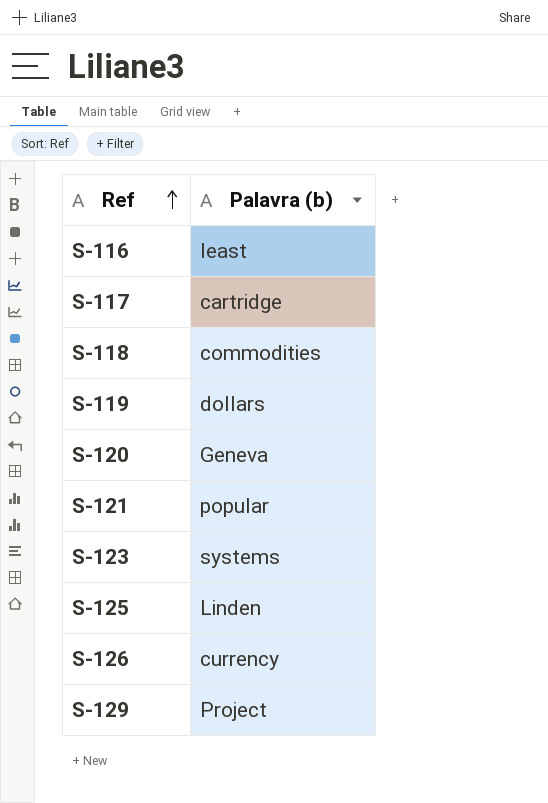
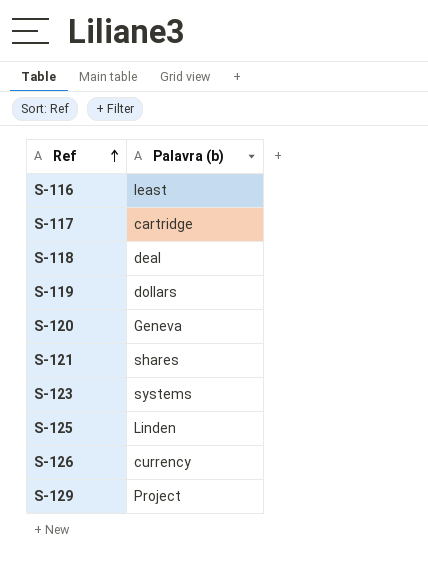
S-118 | Palavra (b): commodities -> deal
S-121 | Palavra (b): popular -> shares

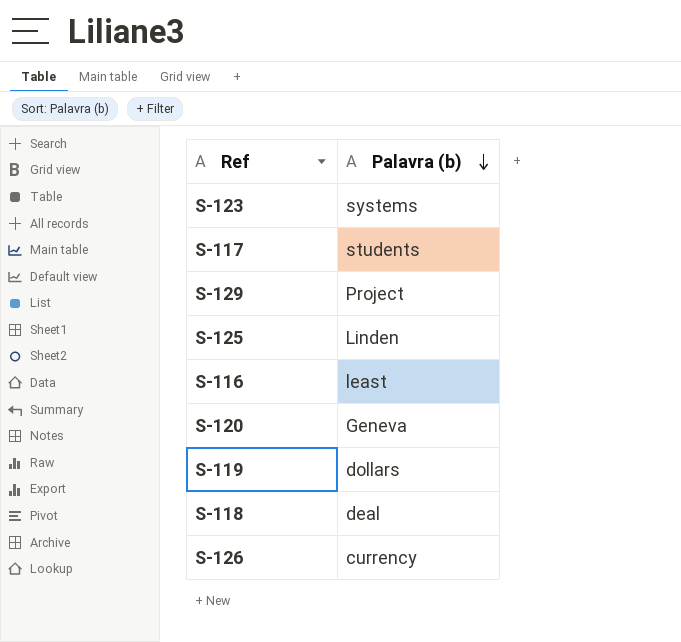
row order: Ref ascending -> Palavra (b) descending
row S-121: shares -> none
S-117 | Palavra (b): cartridge -> students

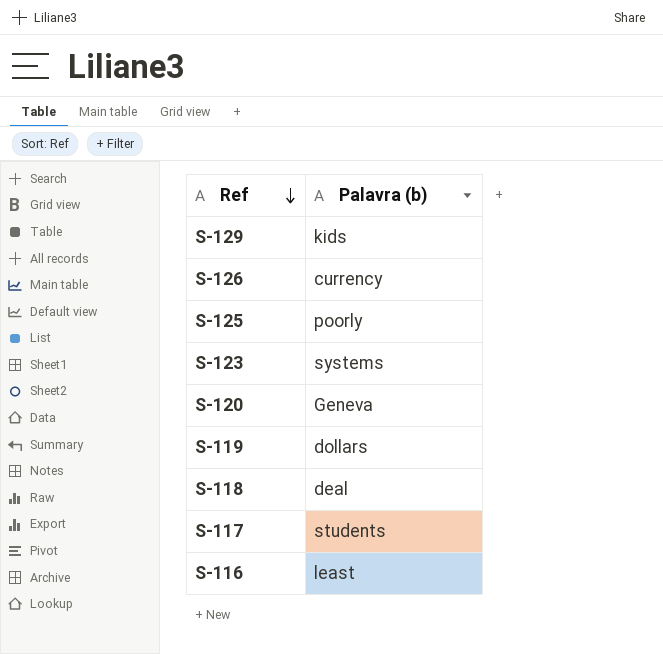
row order: Palavra (b) descending -> Ref descending
S-129 | Palavra (b): Project -> kids
S-125 | Palavra (b): Linden -> poorly

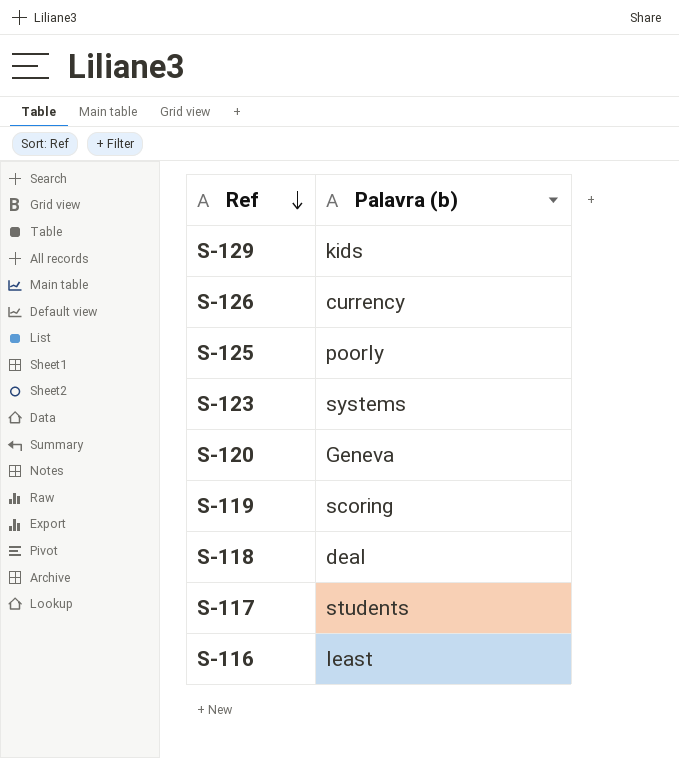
S-119 | Palavra (b): dollars -> scoring

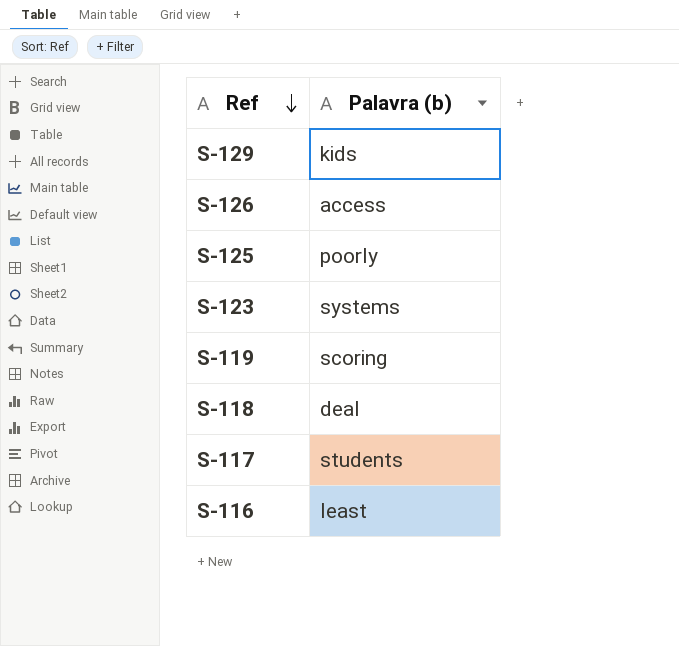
row S-120: Geneva -> none
S-126 | Palavra (b): currency -> access

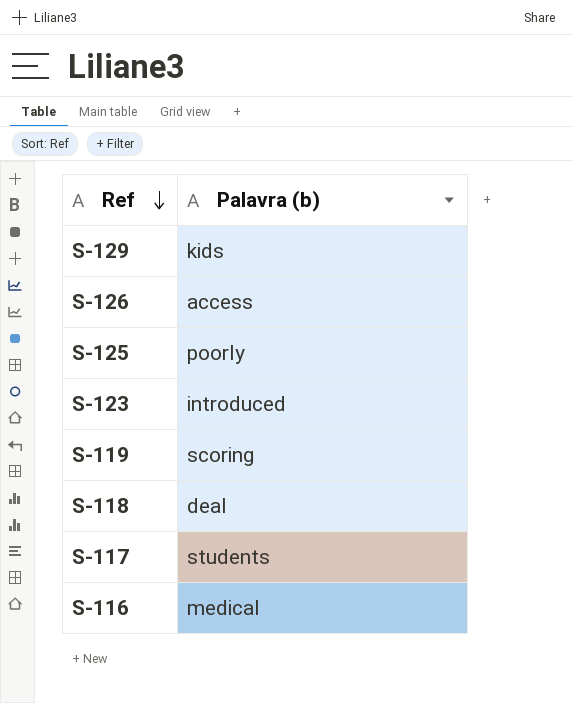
S-123 | Palavra (b): systems -> introduced
S-116 | Palavra (b): least -> medical

